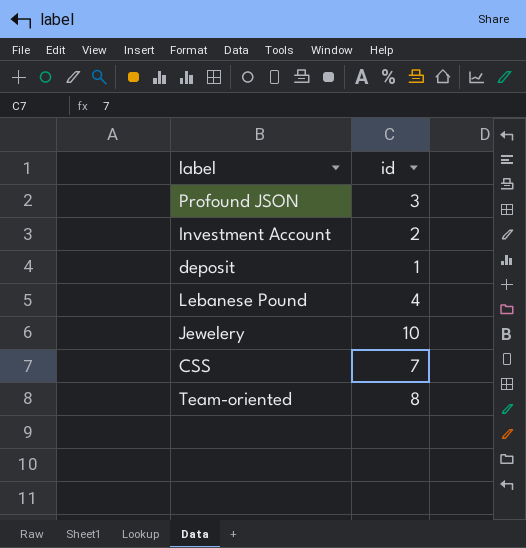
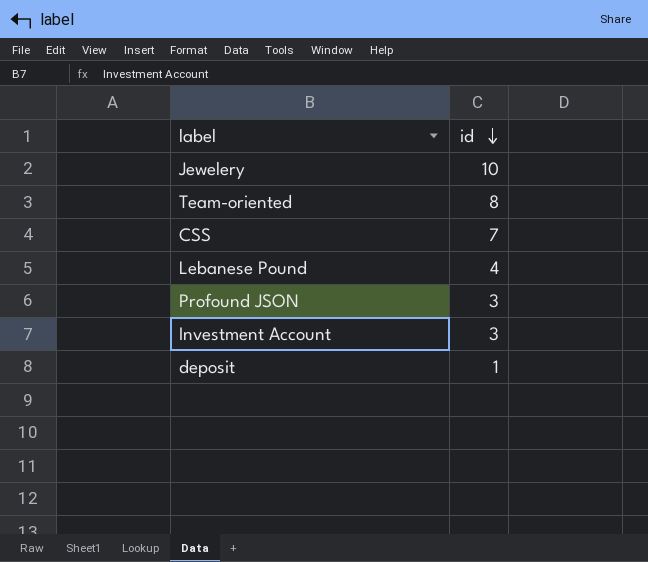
row order: none -> id descending
Investment Account | id: 2 -> 3

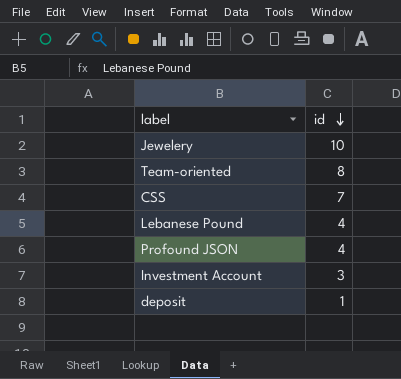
Profound JSON | id: 3 -> 4

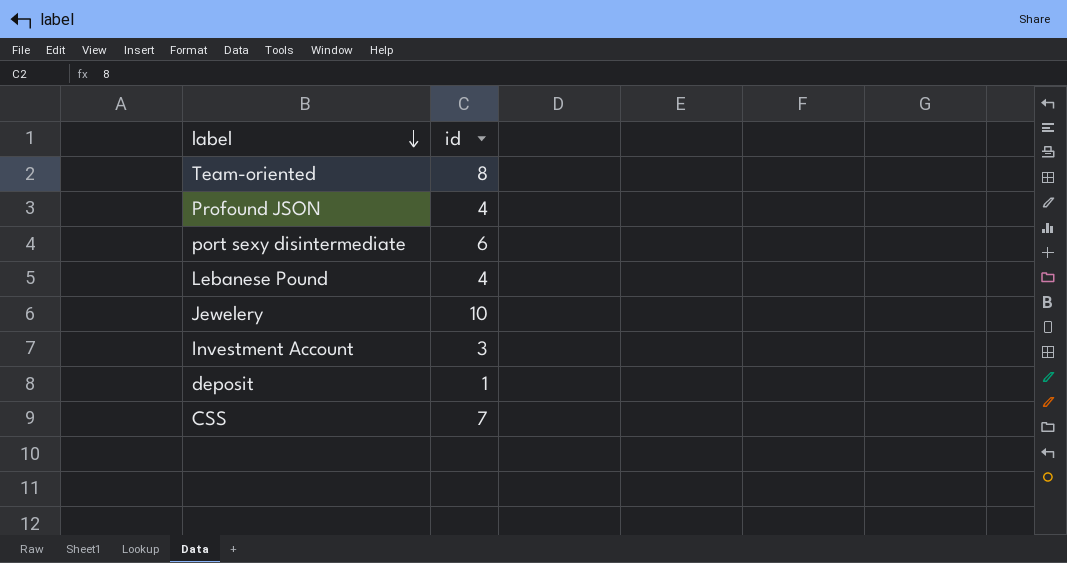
row order: id descending -> label descending
row port sexy disintermediate: none -> 6

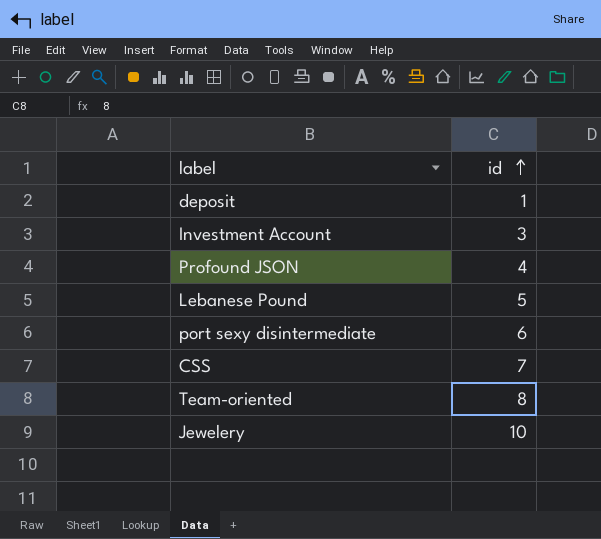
row order: label descending -> id ascending
Lebanese Pound | id: 4 -> 5

